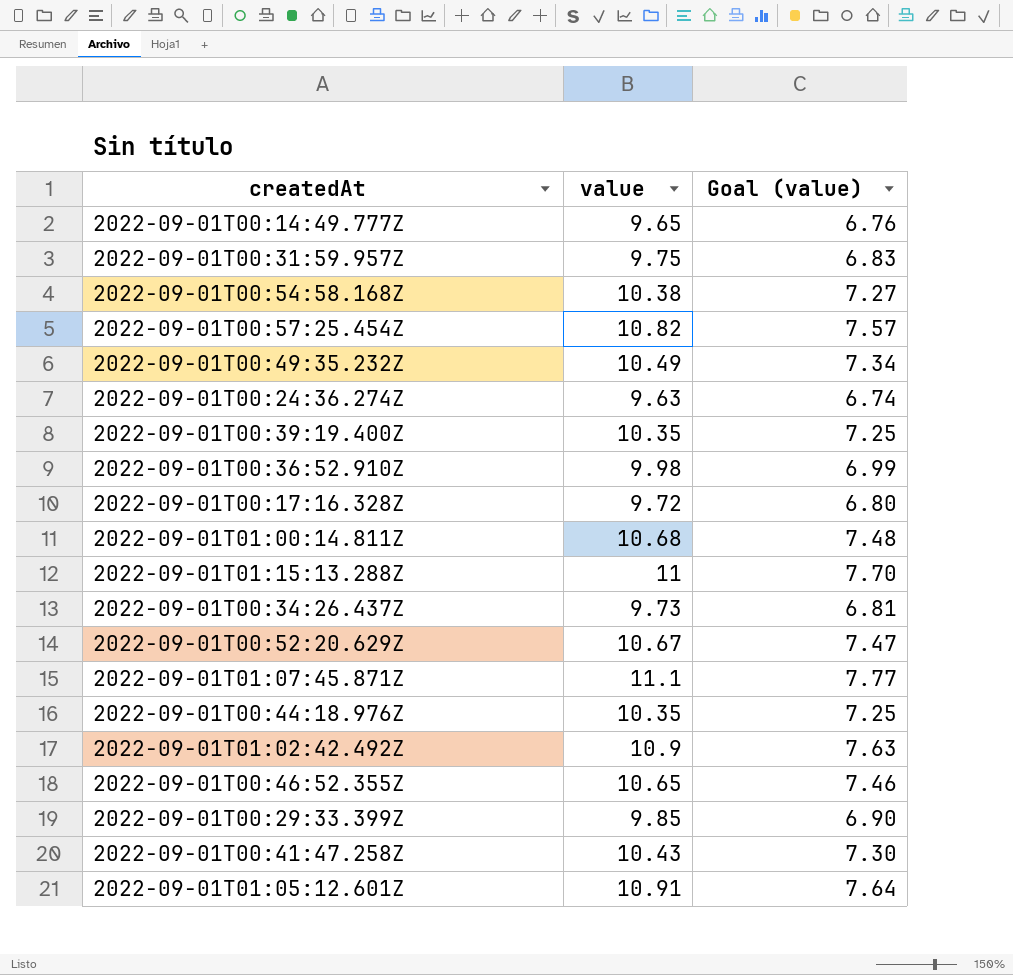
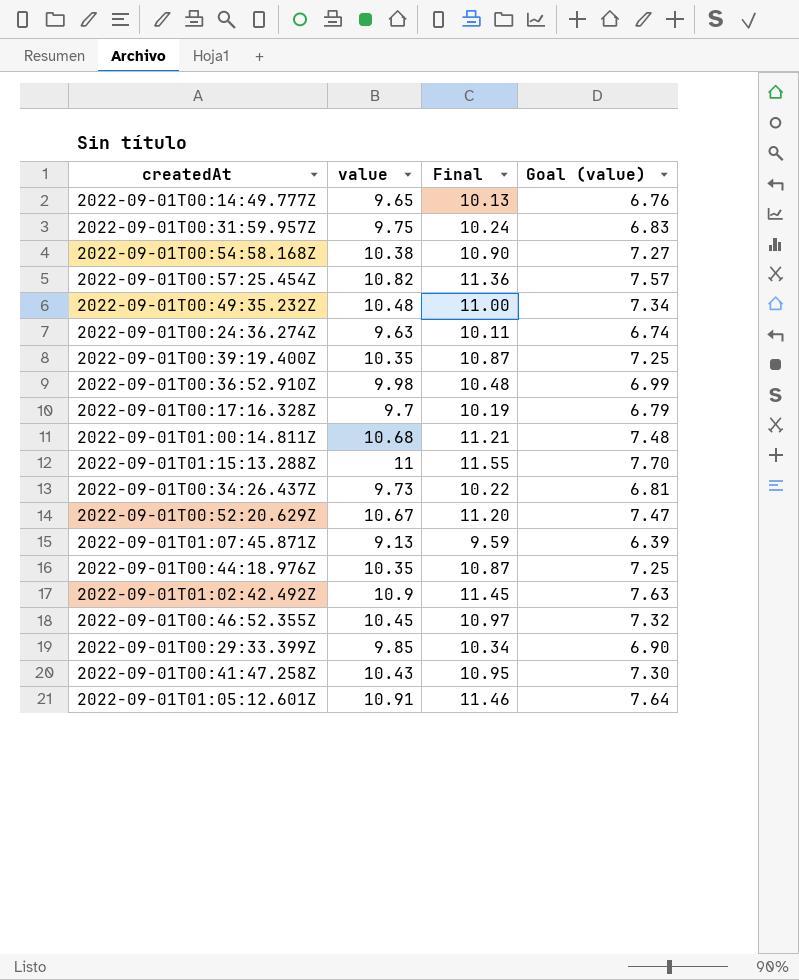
column Final | formula: none -> [value] * 1.05
2022-09-01T00:49:35.232Z | value: 10.49 -> 10.48
2022-09-01T00:17:16.328Z | value: 9.72 -> 9.7
2022-09-01T00:17:16.328Z | Goal (value): 6.80 -> 6.79
2022-09-01T01:07:45.871Z | value: 11.1 -> 9.13
2022-09-01T01:07:45.871Z | Goal (value): 7.77 -> 6.39
2022-09-01T00:46:52.355Z | value: 10.65 -> 10.45
2022-09-01T00:46:52.355Z | Goal (value): 7.46 -> 7.32

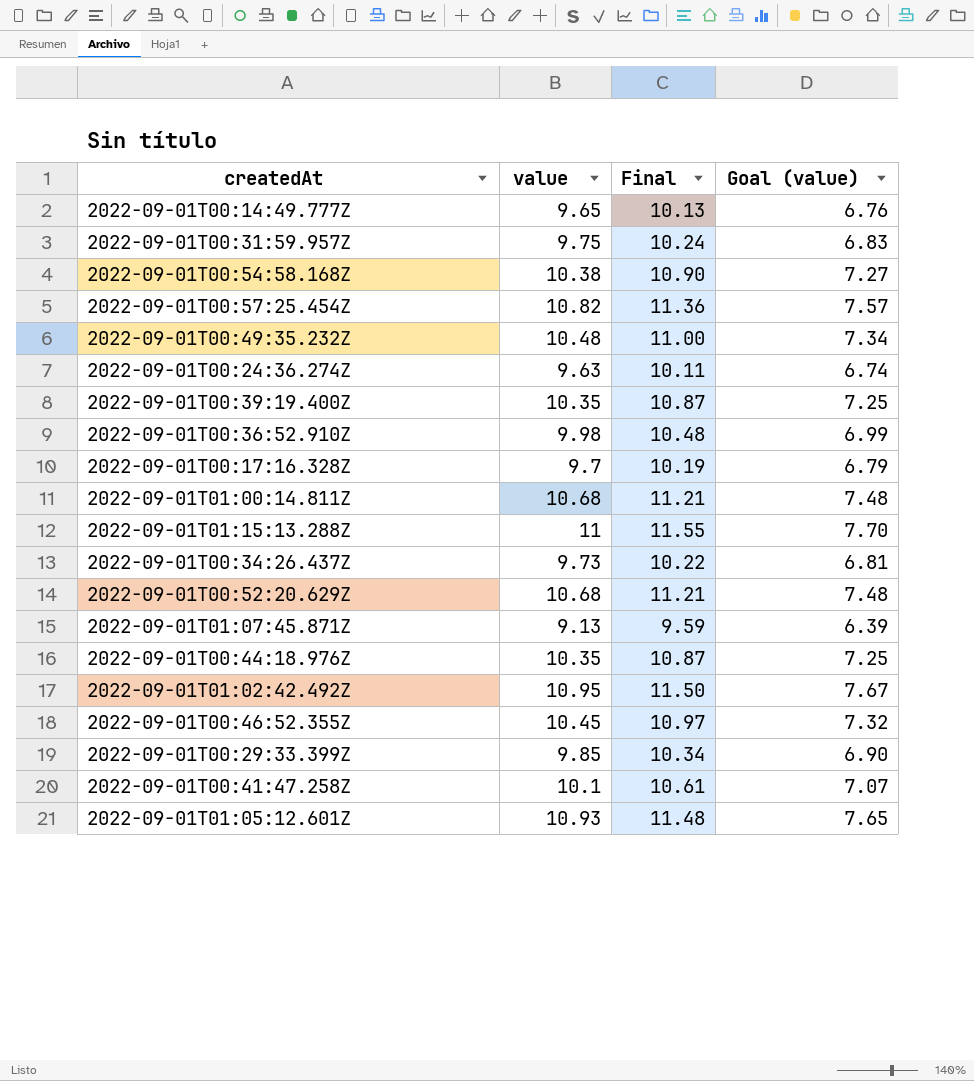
2022-09-01T00:52:20.629Z | value: 10.67 -> 10.68
2022-09-01T00:52:20.629Z | Final: 11.20 -> 11.21
2022-09-01T00:52:20.629Z | Goal (value): 7.47 -> 7.48
2022-09-01T01:02:42.492Z | value: 10.9 -> 10.95
2022-09-01T01:02:42.492Z | Final: 11.45 -> 11.50
2022-09-01T01:02:42.492Z | Goal (value): 7.63 -> 7.67
2022-09-01T00:41:47.258Z | value: 10.43 -> 10.1
2022-09-01T00:41:47.258Z | Final: 10.95 -> 10.61
2022-09-01T00:41:47.258Z | Goal (value): 7.30 -> 7.07
2022-09-01T01:05:12.601Z | value: 10.91 -> 10.93
2022-09-01T01:05:12.601Z | Final: 11.46 -> 11.48
2022-09-01T01:05:12.601Z | Goal (value): 7.64 -> 7.65

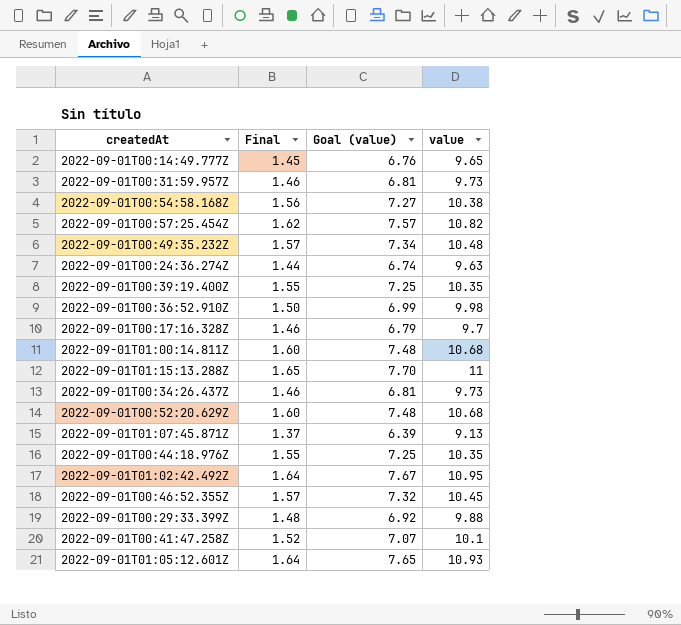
column Final | formula: [value] * 1.05 -> [value] * 0.15
column value | position: 2 -> 4
2022-09-01T00:31:59.957Z | Goal (value): 6.83 -> 6.81
2022-09-01T00:31:59.957Z | value: 9.75 -> 9.73
2022-09-01T00:29:33.399Z | Goal (value): 6.90 -> 6.92
2022-09-01T00:29:33.399Z | value: 9.85 -> 9.88

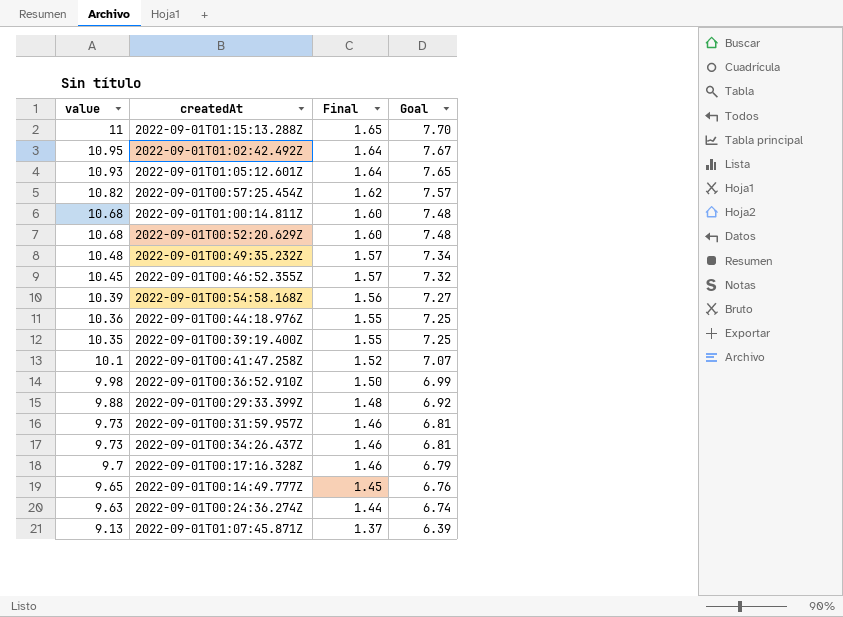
row order: none -> value descending
column value | position: 4 -> 1
column name: Goal (value) -> Goal
2022-09-01T00:54:58.168Z | value: 10.38 -> 10.39
2022-09-01T00:44:18.976Z | value: 10.35 -> 10.36

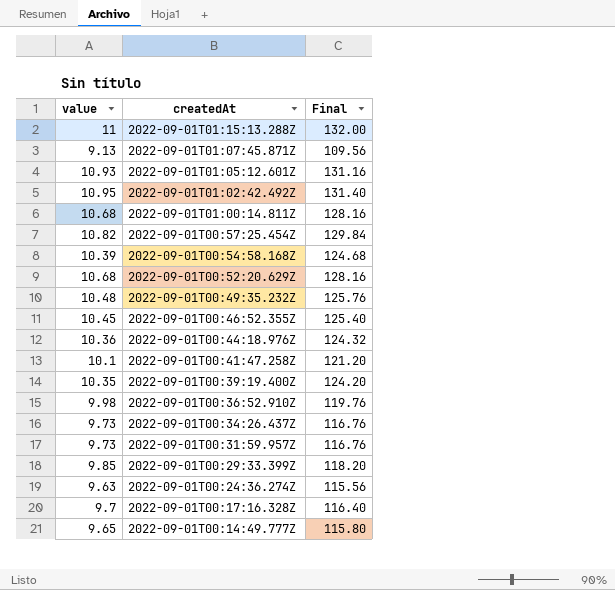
row order: value descending -> createdAt descending
column Goal | formula: [value] * 0.7 -> none
column Final | formula: [value] * 0.15 -> [value] * 12
2022-09-01T00:29:33.399Z | value: 9.88 -> 9.85

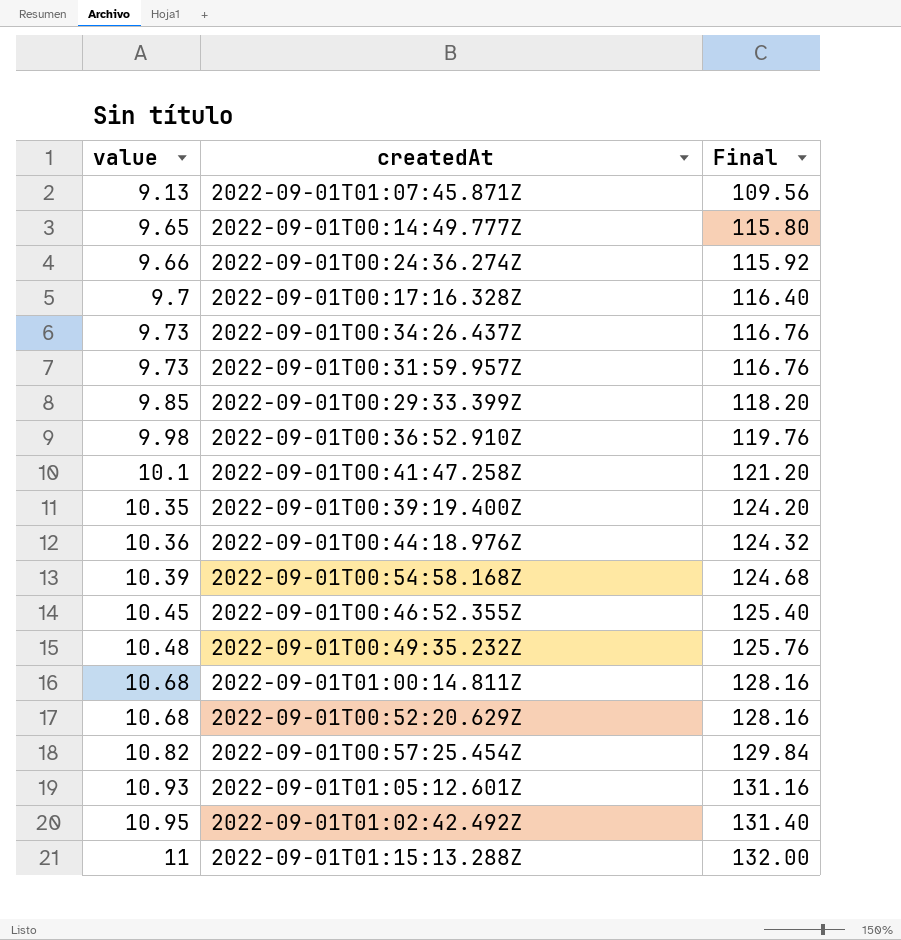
row order: createdAt descending -> value ascending
2022-09-01T00:24:36.274Z | value: 9.63 -> 9.66
2022-09-01T00:24:36.274Z | Final: 115.56 -> 115.92

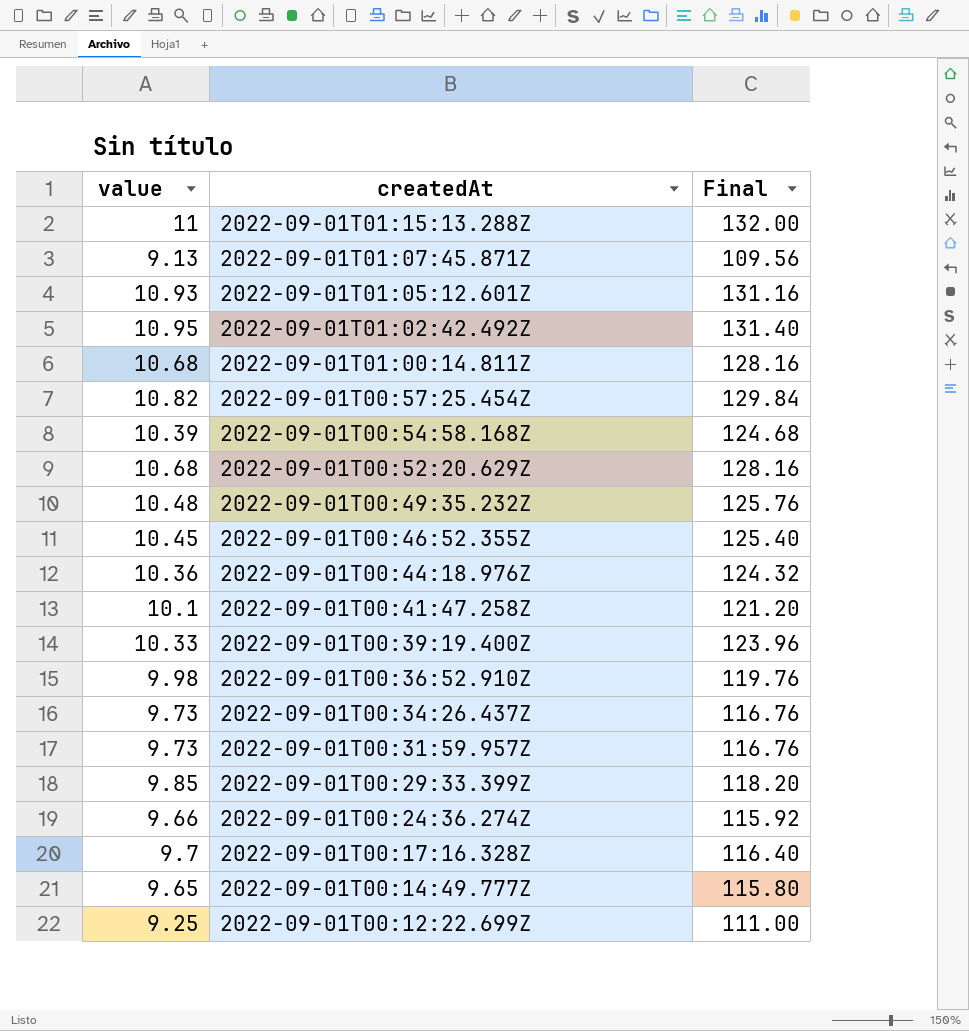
row order: value ascending -> createdAt descending
2022-09-01T00:39:19.400Z | value: 10.35 -> 10.33
2022-09-01T00:39:19.400Z | Final: 124.20 -> 123.96
row 2022-09-01T00:12:22.699Z: none -> 9.25 | 111.00

